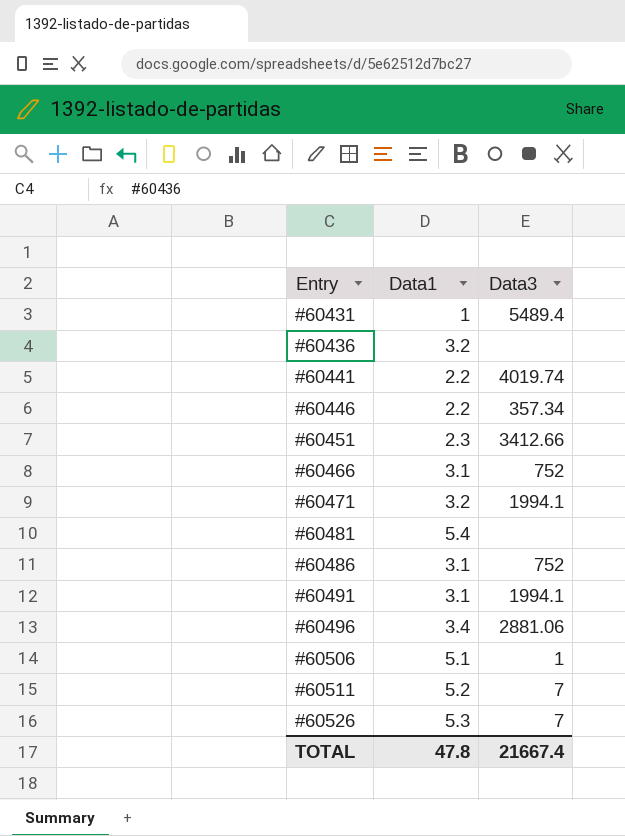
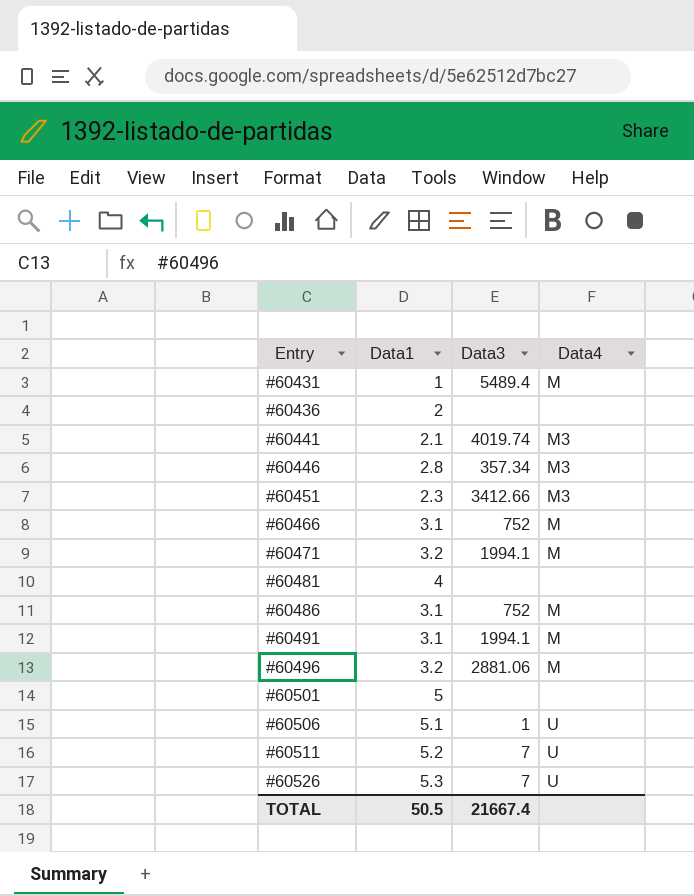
column Data4 | position: none -> 4
#60436 | Data1: 3.2 -> 2
#60441 | Data1: 2.2 -> 2.1
#60446 | Data1: 2.2 -> 2.8
#60481 | Data1: 5.4 -> 4
#60496 | Data1: 3.4 -> 3.2
row #60501: none -> 5 | none | none
TOTAL | Data1: 47.8 -> 50.5

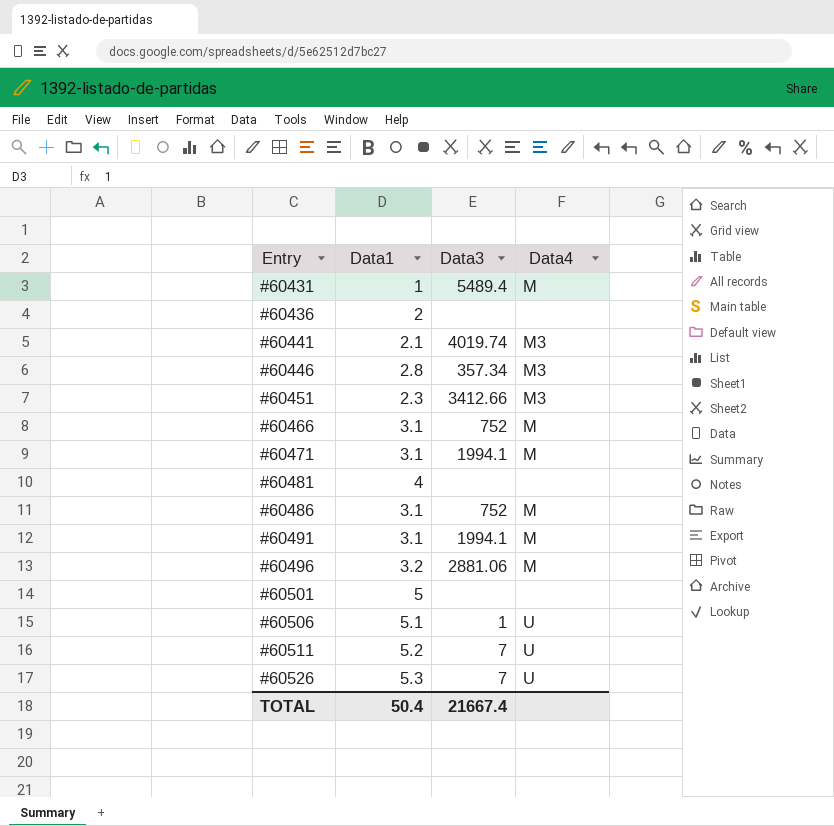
#60471 | Data1: 3.2 -> 3.1
TOTAL | Data1: 50.5 -> 50.4

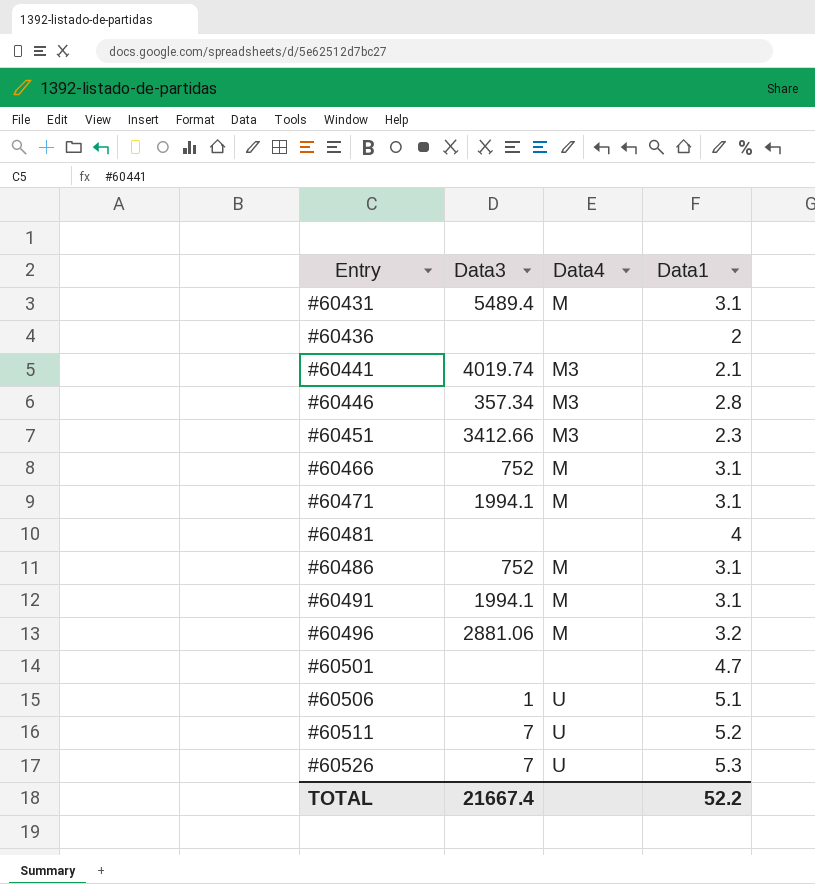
column Data1 | position: 2 -> 4
#60431 | Data1: 1 -> 3.1
#60501 | Data1: 5 -> 4.7
TOTAL | Data1: 50.4 -> 52.2

